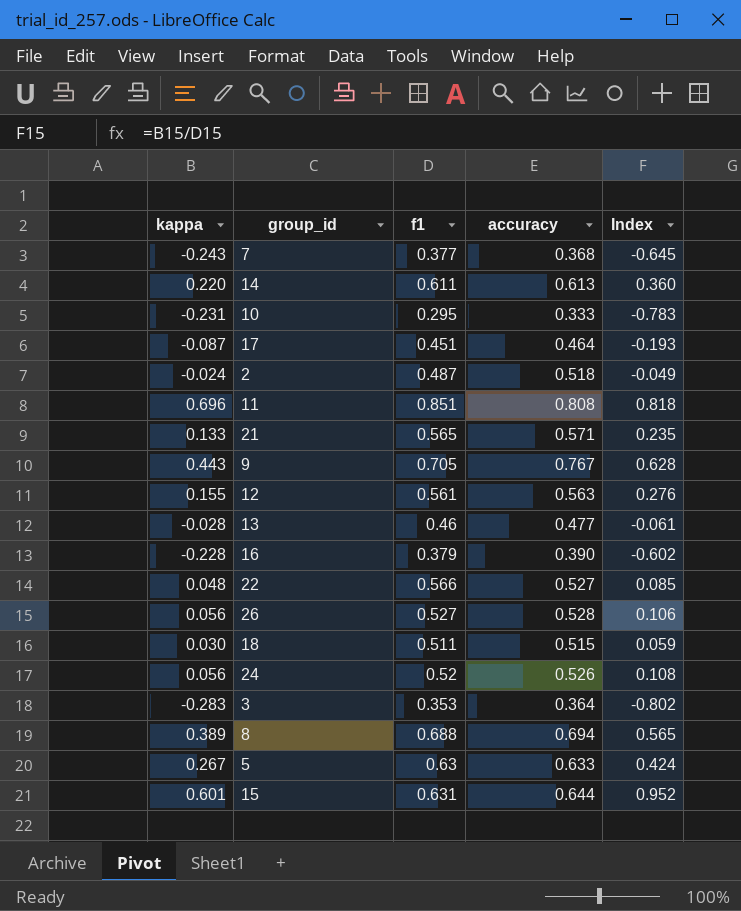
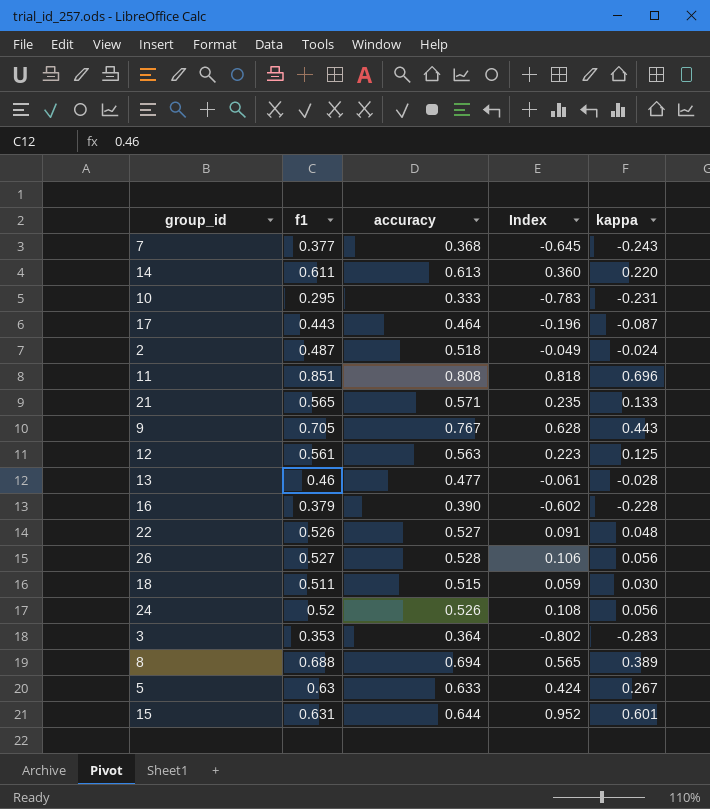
column kappa | position: 1 -> 5
17 | f1: 0.451 -> 0.443
17 | Index: -0.193 -> -0.196
12 | Index: 0.276 -> 0.223
12 | kappa: 0.155 -> 0.125
22 | f1: 0.566 -> 0.526
22 | Index: 0.085 -> 0.091

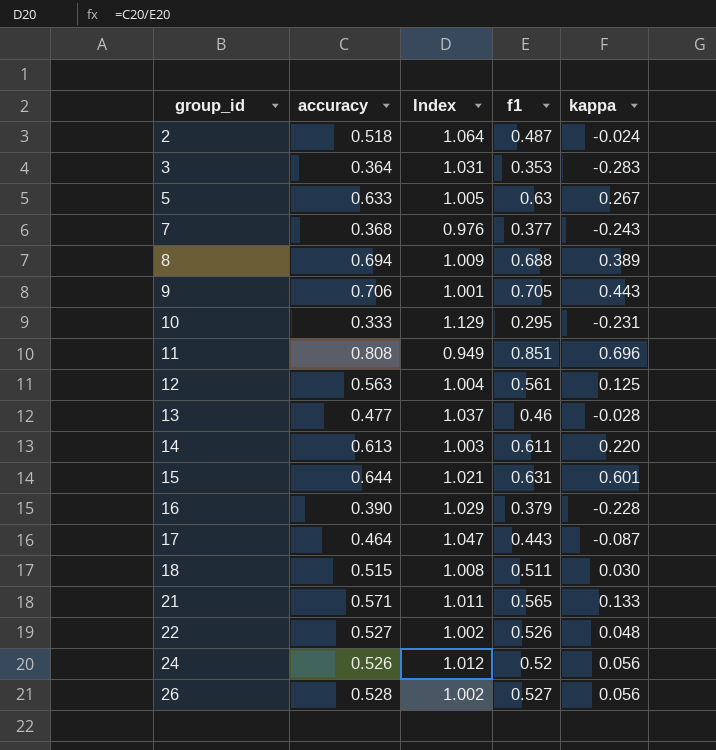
row order: none -> group_id ascending
column Index | formula: [kappa] / [f1] -> [accuracy] / [f1]
column f1 | position: 2 -> 4
9 | accuracy: 0.767 -> 0.706

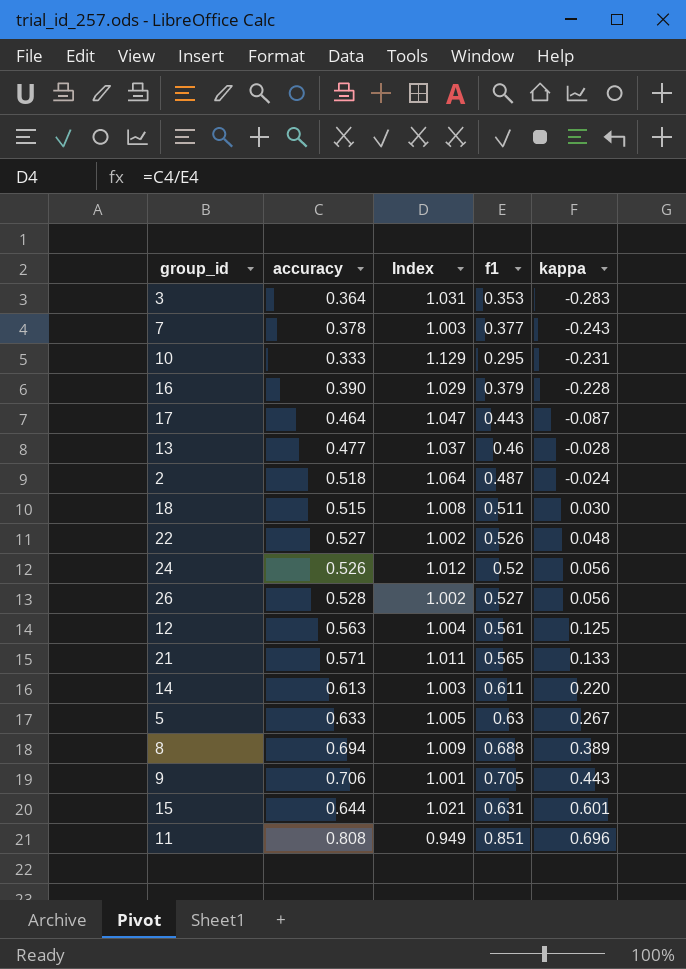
row order: group_id ascending -> kappa ascending
7 | accuracy: 0.368 -> 0.378
7 | Index: 0.976 -> 1.003

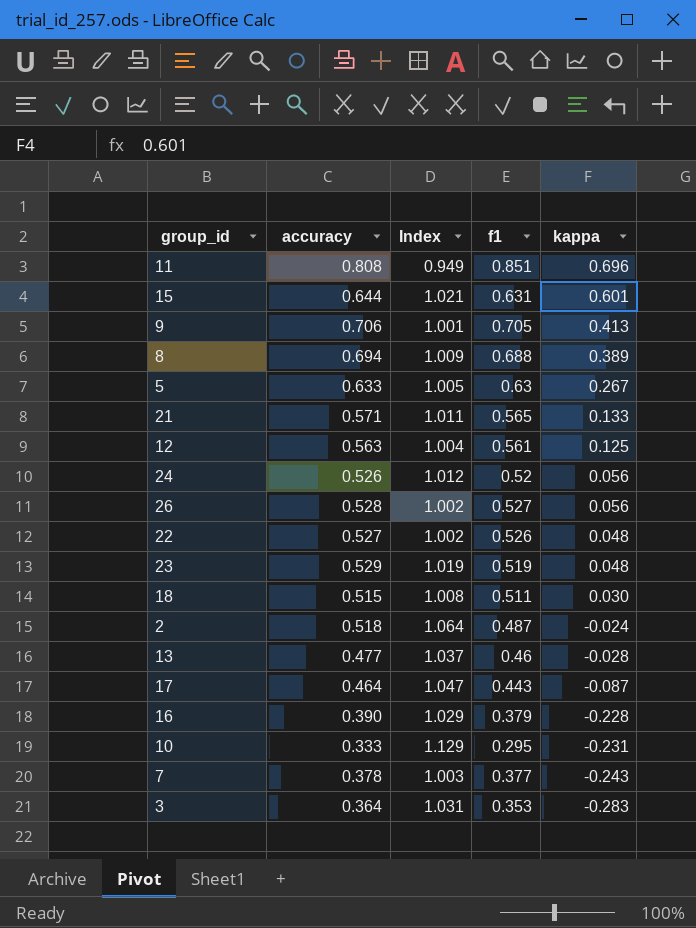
row order: kappa ascending -> kappa descending
row 14: 0.613 | 1.003 | 0.611 | 0.220 -> none
9 | kappa: 0.443 -> 0.413
row 23: none -> 0.529 | 1.019 | 0.519 | 0.048

